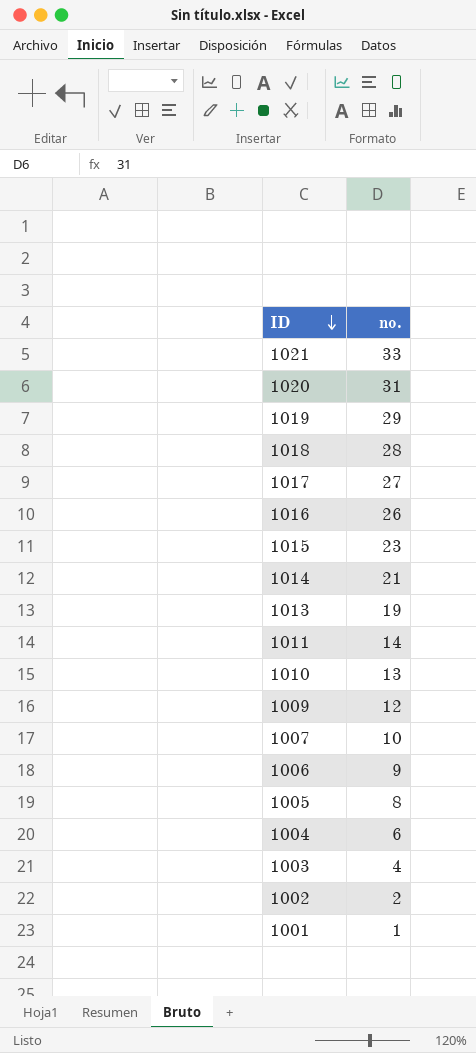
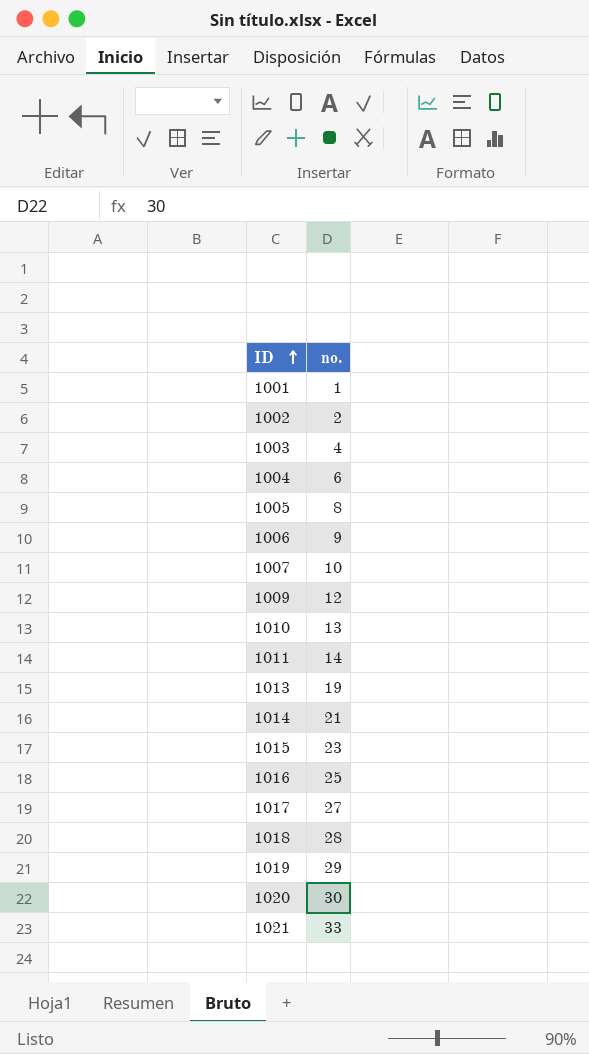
row order: ID descending -> ID ascending
1016 | no.: 26 -> 25
1020 | no.: 31 -> 30

